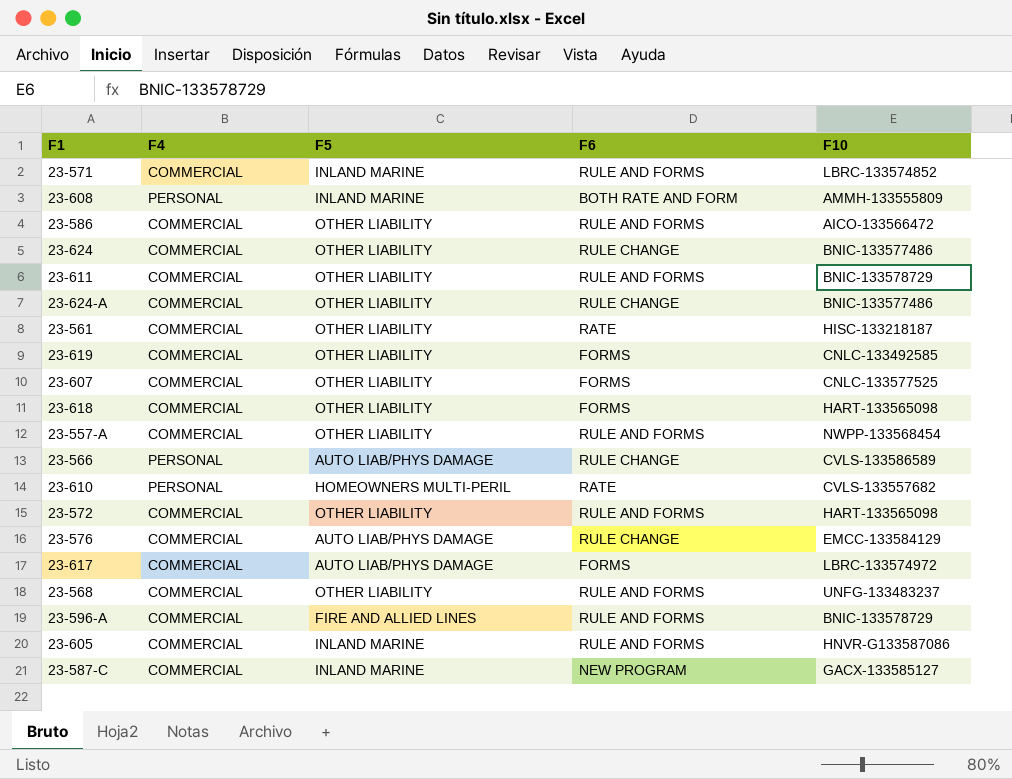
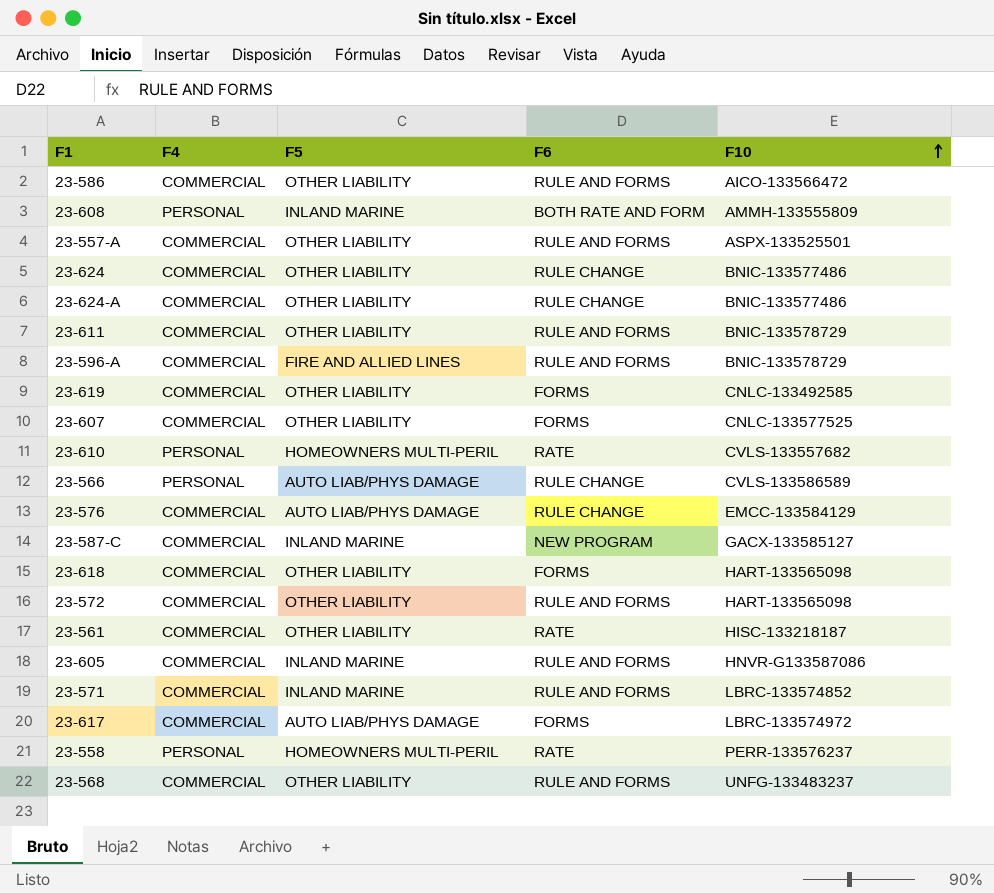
row order: none -> F10 ascending
23-557-A | F10: NWPP-133568454 -> ASPX-133525501
row 23-558: none -> PERSONAL | HOMEOWNERS MULTI-PERIL | RATE | PERR-133576237

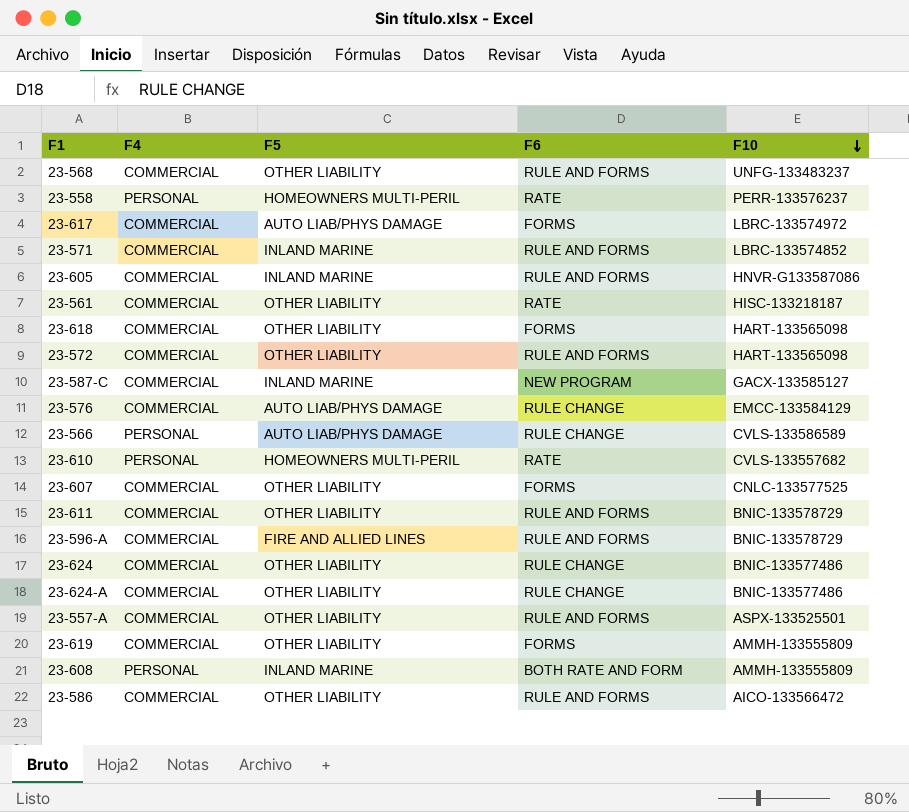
row order: F10 ascending -> F10 descending
23-619 | F10: CNLC-133492585 -> AMMH-133555809

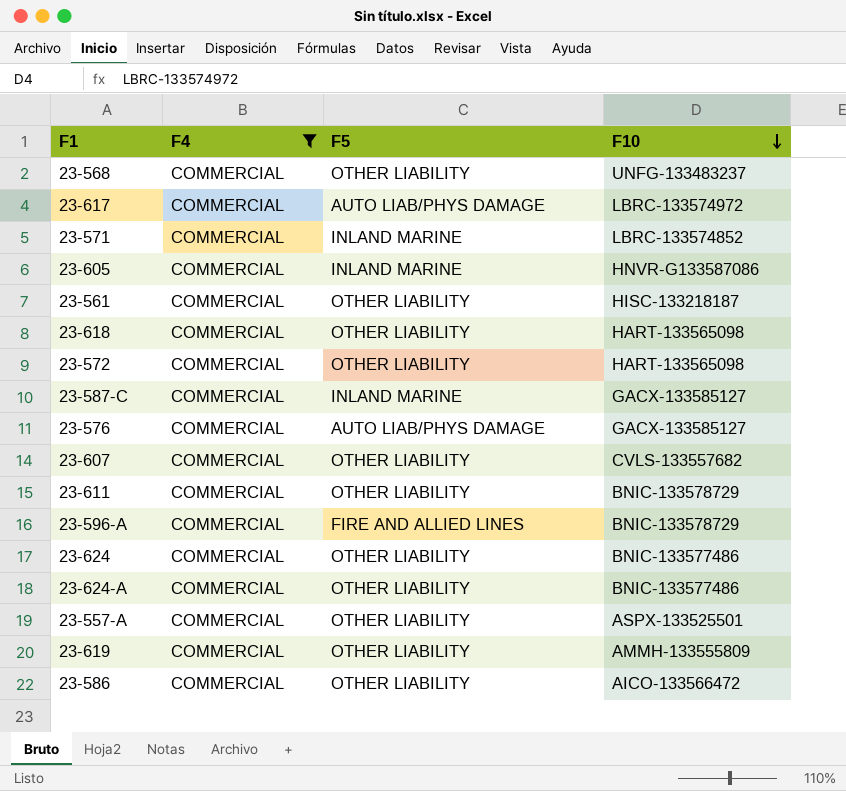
filter: none -> F4 = COMMERCIAL
column F6 | position: 4 -> none
23-576 | F10: EMCC-133584129 -> GACX-133585127
23-607 | F10: CNLC-133577525 -> CVLS-133557682

